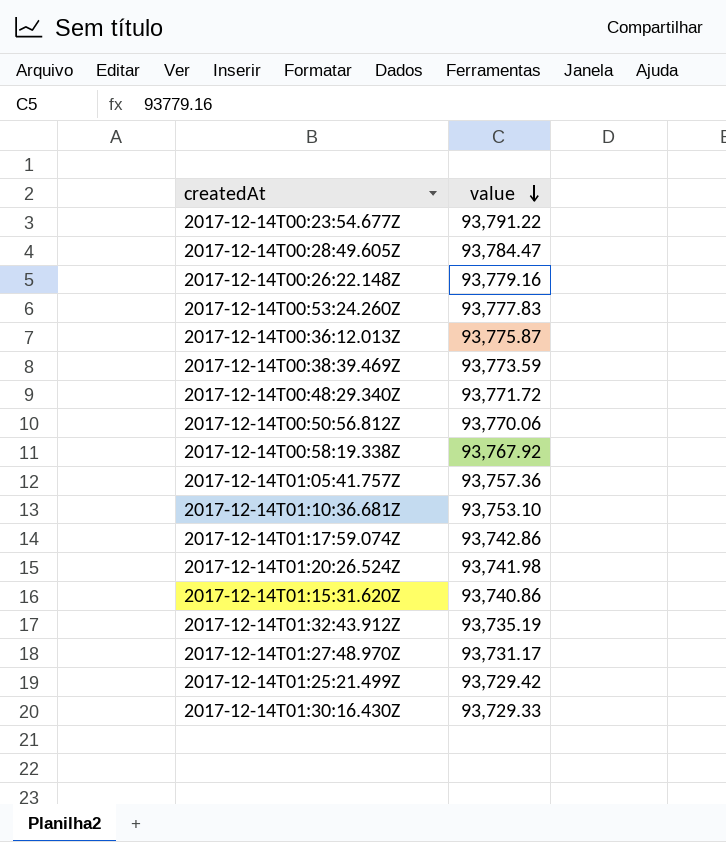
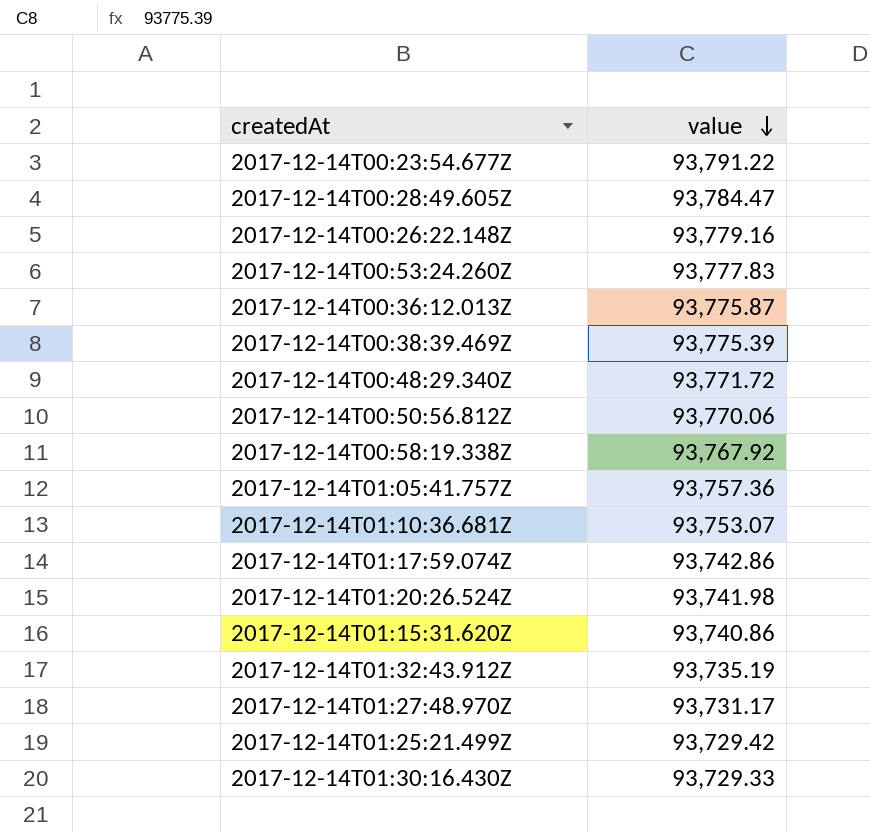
2017-12-14T00:38:39.469Z | value: 93,773.59 -> 93,775.39
2017-12-14T01:10:36.681Z | value: 93,753.10 -> 93,753.07

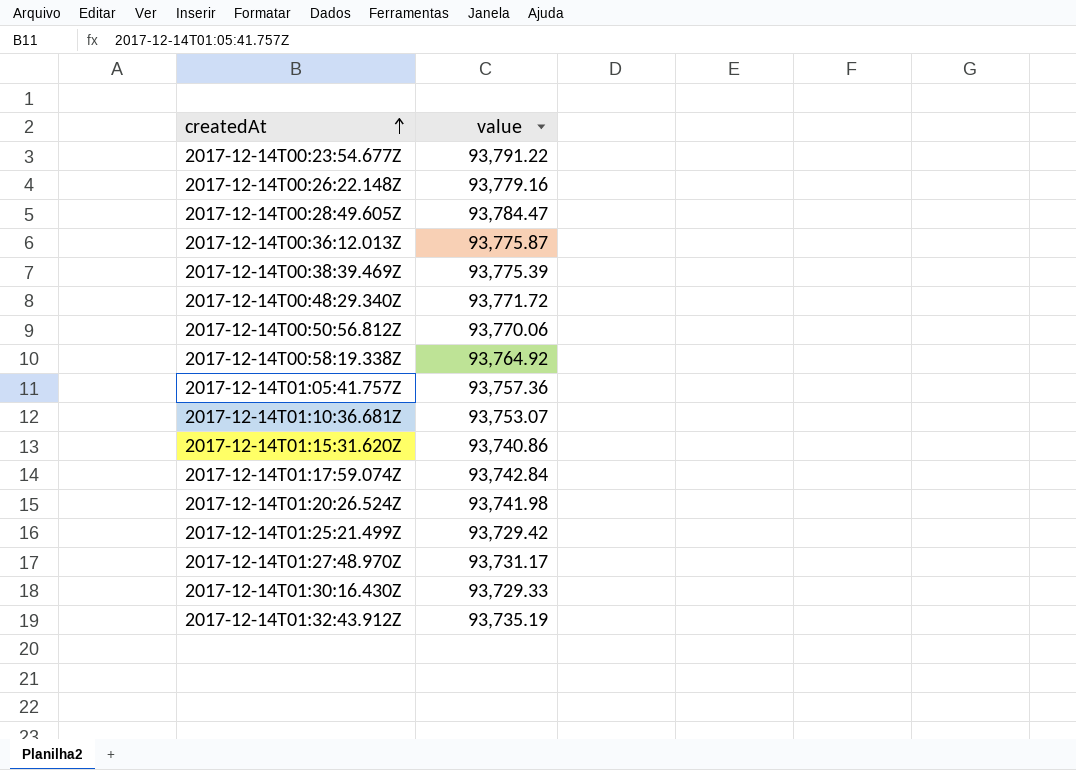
row order: value descending -> createdAt ascending
row 2017-12-14T00:53:24.260Z: 93,777.83 -> none
2017-12-14T00:58:19.338Z | value: 93,767.92 -> 93,764.92
2017-12-14T01:17:59.074Z | value: 93,742.86 -> 93,742.84

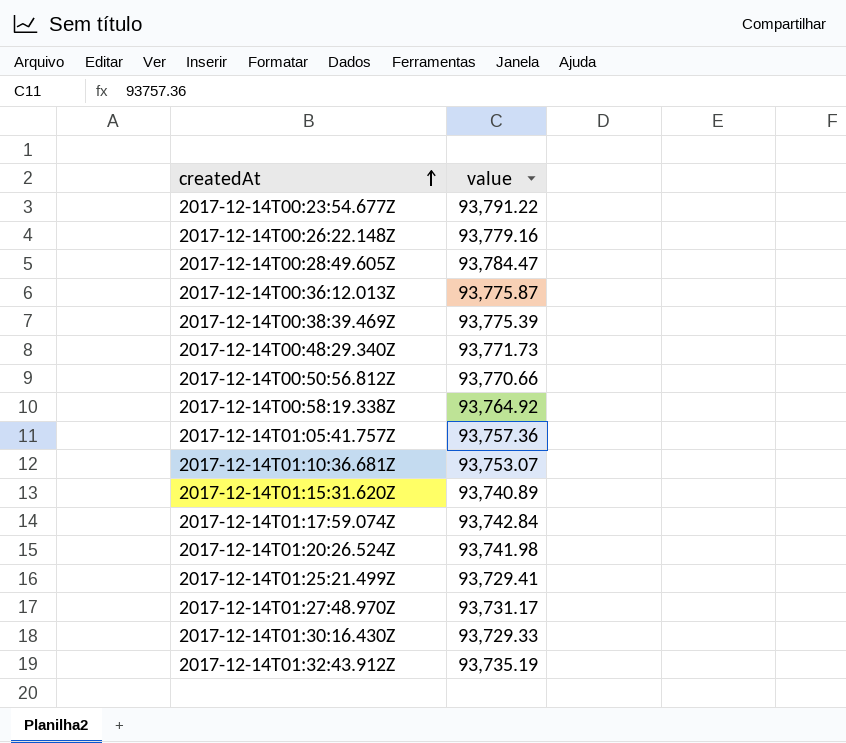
2017-12-14T00:48:29.340Z | value: 93,771.72 -> 93,771.73
2017-12-14T00:50:56.812Z | value: 93,770.06 -> 93,770.66
2017-12-14T01:15:31.620Z | value: 93,740.86 -> 93,740.89
2017-12-14T01:25:21.499Z | value: 93,729.42 -> 93,729.41

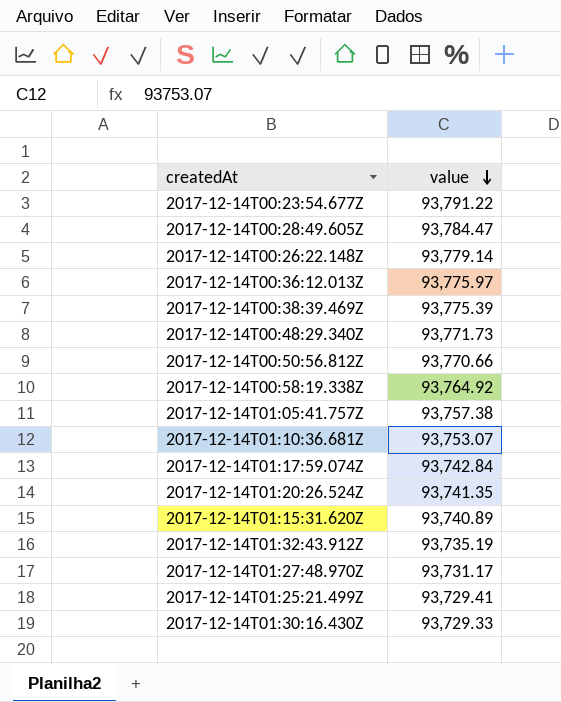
row order: createdAt ascending -> value descending
2017-12-14T00:26:22.148Z | value: 93,779.16 -> 93,779.14
2017-12-14T00:36:12.013Z | value: 93,775.87 -> 93,775.97
2017-12-14T01:05:41.757Z | value: 93,757.36 -> 93,757.38
2017-12-14T01:20:26.524Z | value: 93,741.98 -> 93,741.35

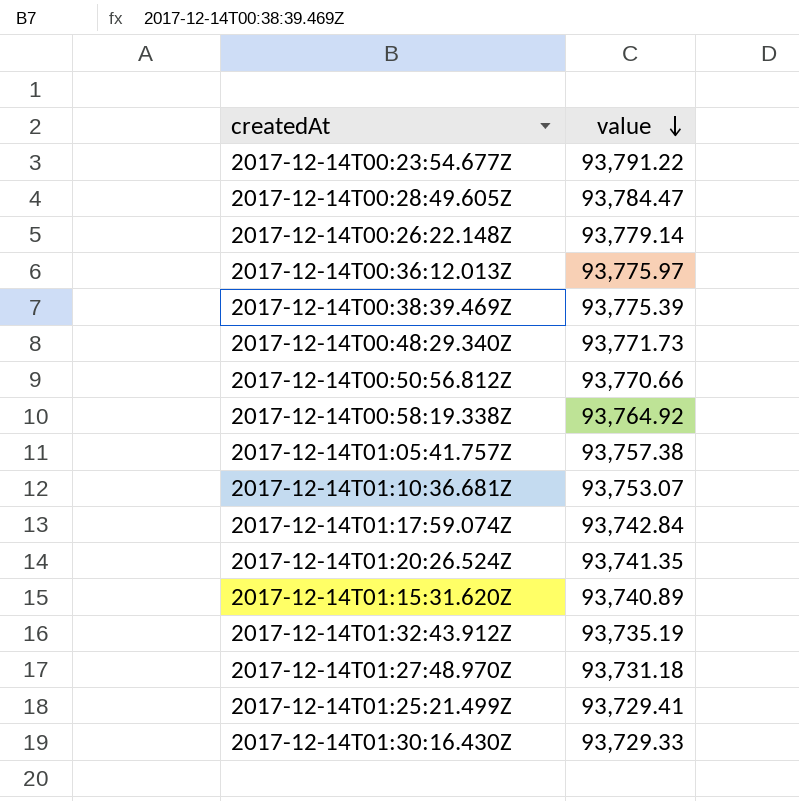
2017-12-14T01:27:48.970Z | value: 93,731.17 -> 93,731.18

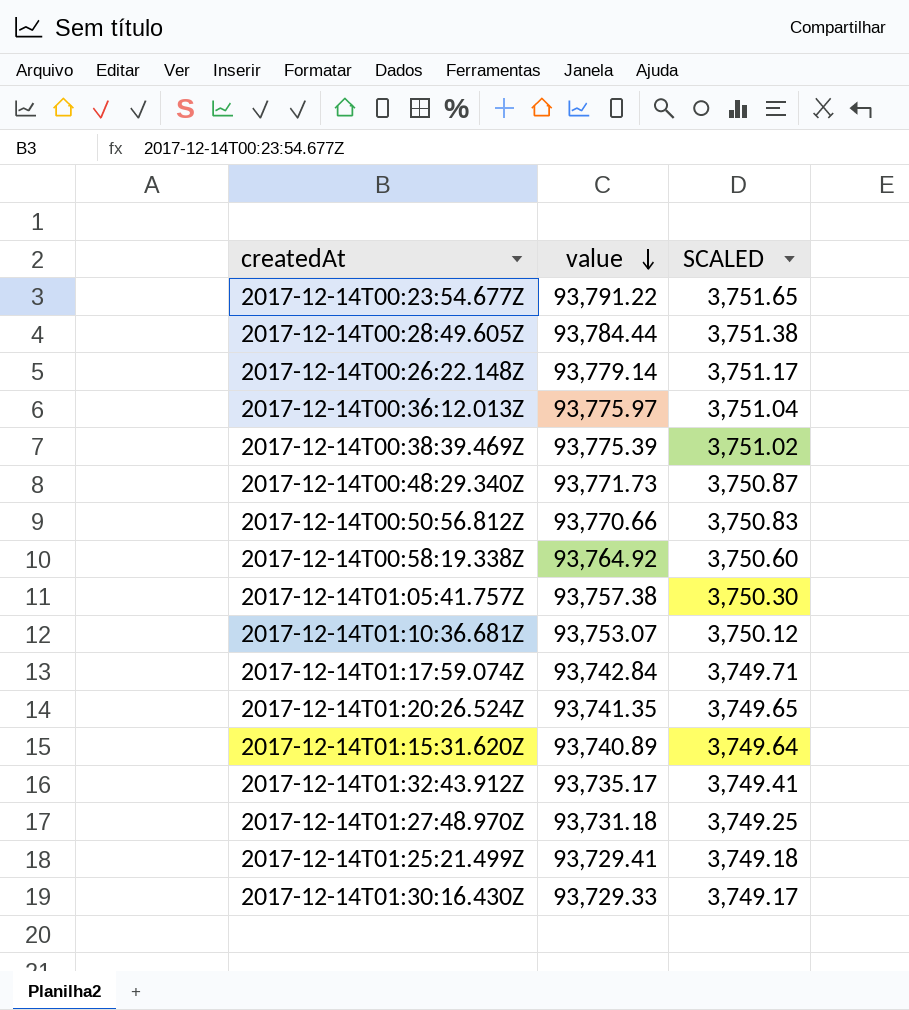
column SCALED | formula: none -> [value] * 0.04
2017-12-14T00:28:49.605Z | value: 93,784.47 -> 93,784.44
2017-12-14T01:32:43.912Z | value: 93,735.19 -> 93,735.17

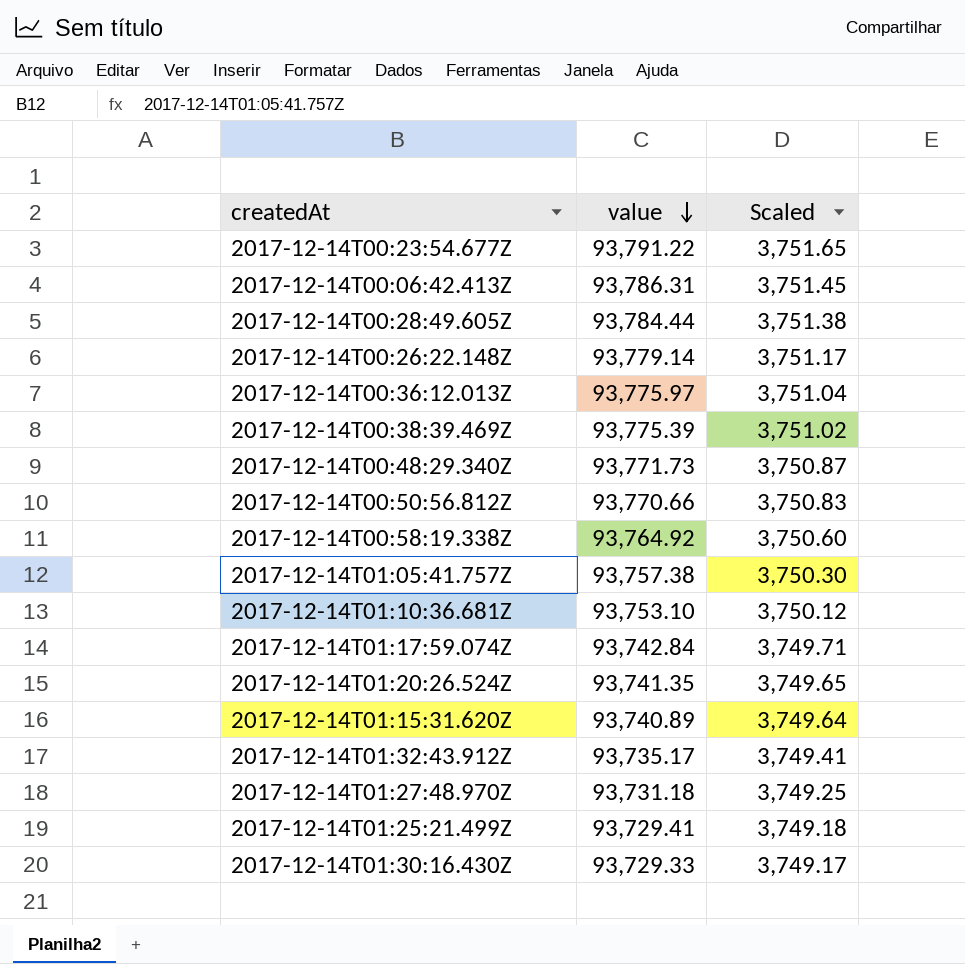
column name: SCALED -> Scaled
row 2017-12-14T00:06:42.413Z: none -> 93,786.31 | 3,751.45
2017-12-14T01:10:36.681Z | value: 93,753.07 -> 93,753.10

